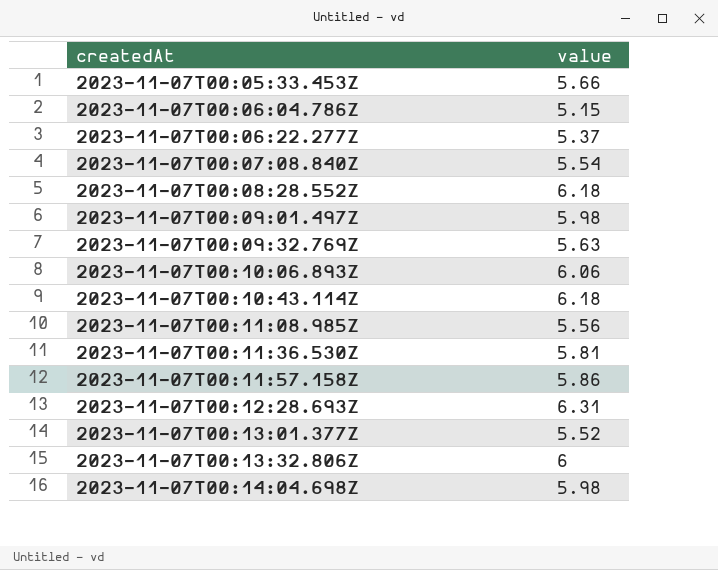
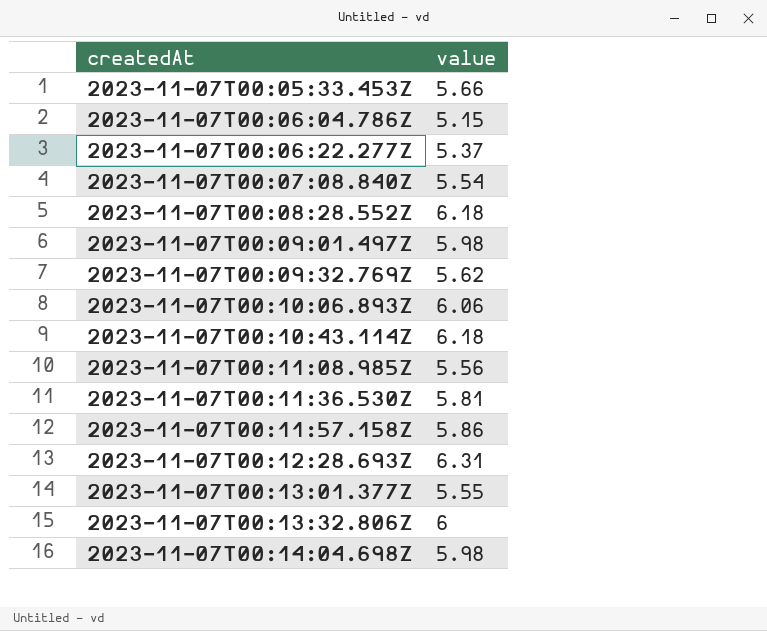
2023-11-07T00:09:32.769Z | value: 5.63 -> 5.62
2023-11-07T00:13:01.377Z | value: 5.52 -> 5.55

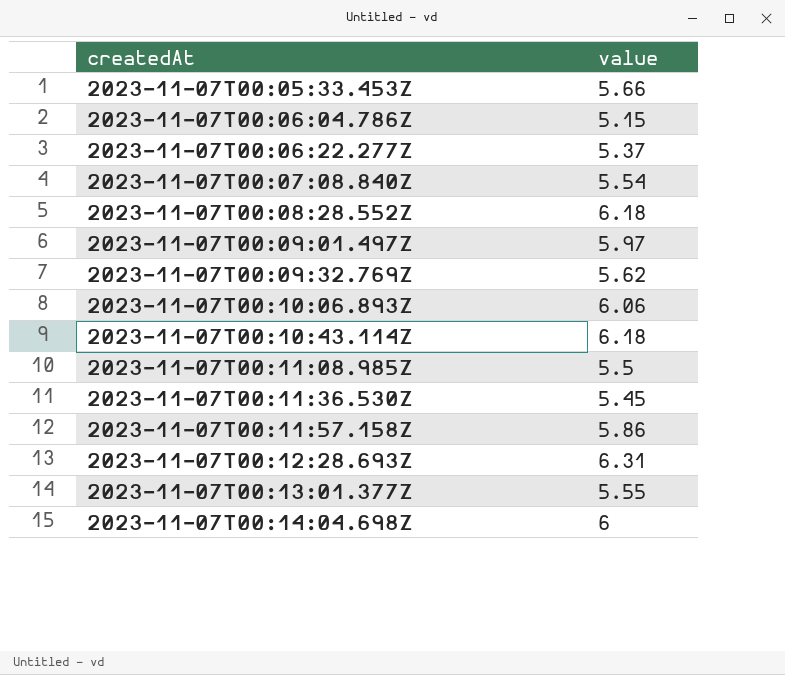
row 2023-11-07T00:13:32.806Z: 6 -> none
2023-11-07T00:09:01.497Z | value: 5.98 -> 5.97
2023-11-07T00:11:08.985Z | value: 5.56 -> 5.5
2023-11-07T00:11:36.530Z | value: 5.81 -> 5.45
2023-11-07T00:14:04.698Z | value: 5.98 -> 6

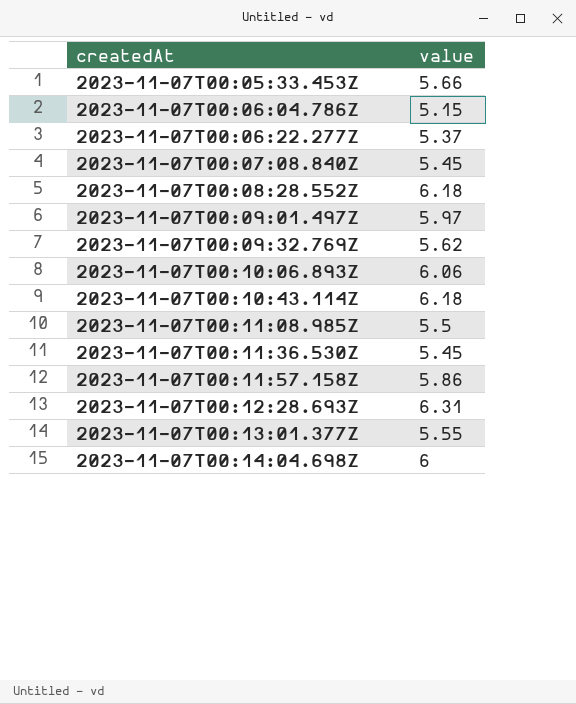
2023-11-07T00:07:08.840Z | value: 5.54 -> 5.45

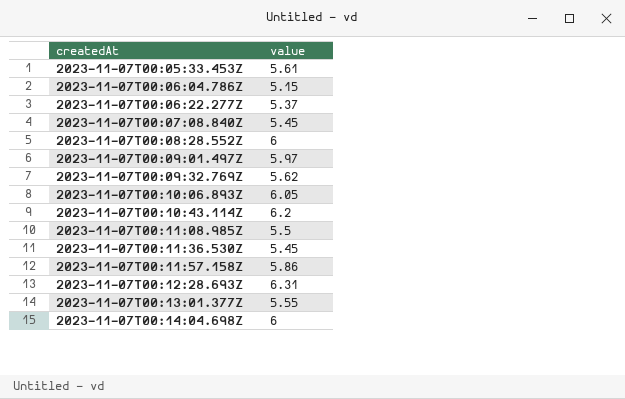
2023-11-07T00:05:33.453Z | value: 5.66 -> 5.61
2023-11-07T00:08:28.552Z | value: 6.18 -> 6
2023-11-07T00:10:06.893Z | value: 6.06 -> 6.05
2023-11-07T00:10:43.114Z | value: 6.18 -> 6.2

